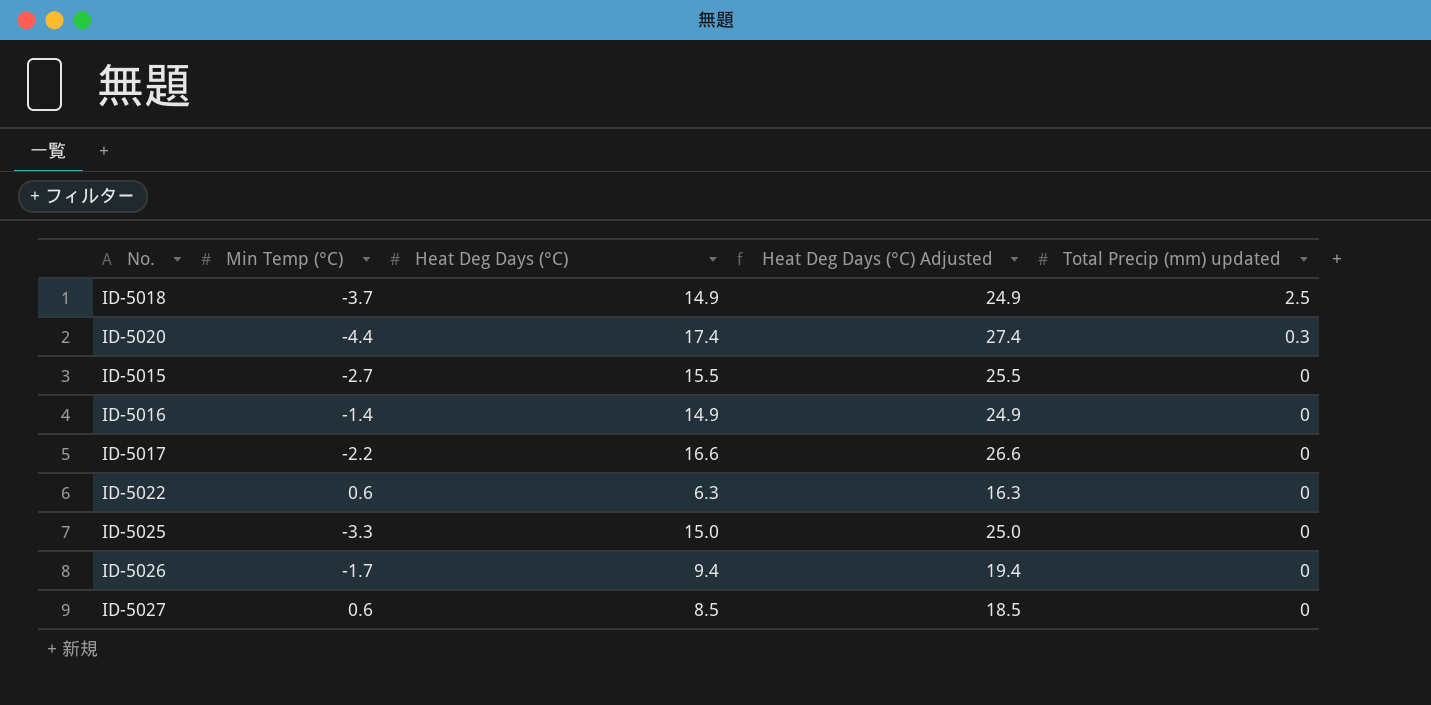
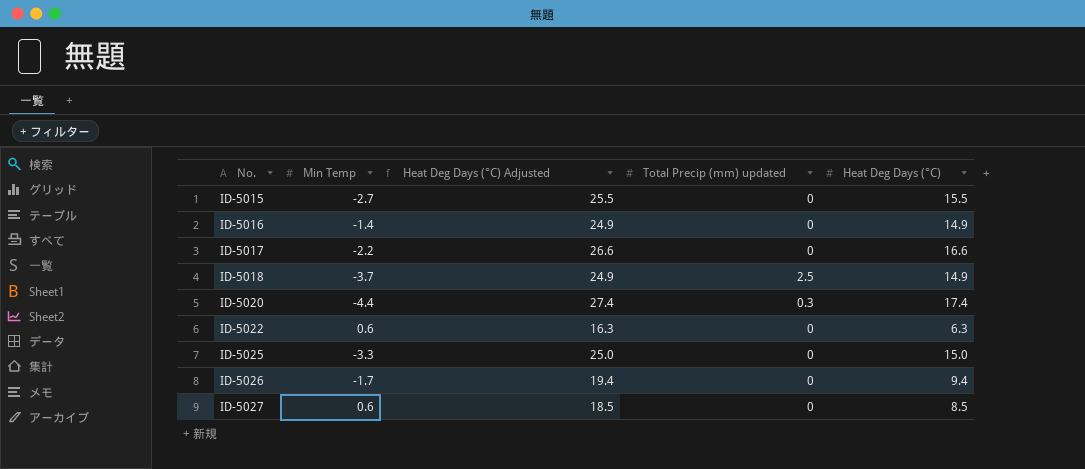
row order: Total Precip (mm) updated descending -> No. ascending
column name: Min Temp (°C) -> Min Temp
column Heat Deg Days (°C) | position: 3 -> 5

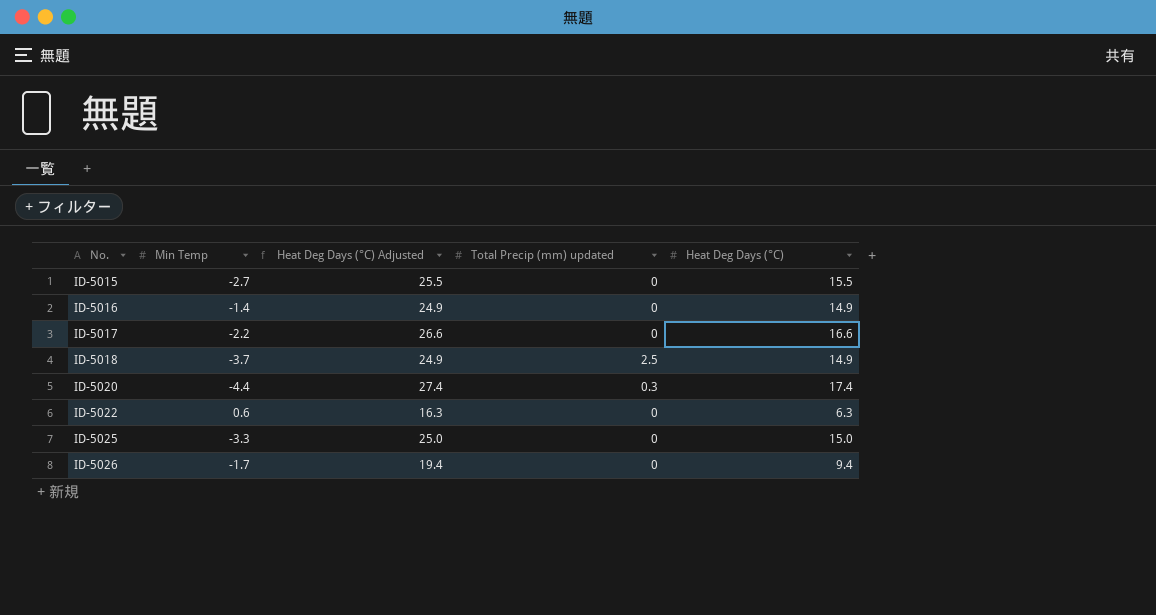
row ID-5027: 0.6 | 18.5 | 0 | 8.5 -> none

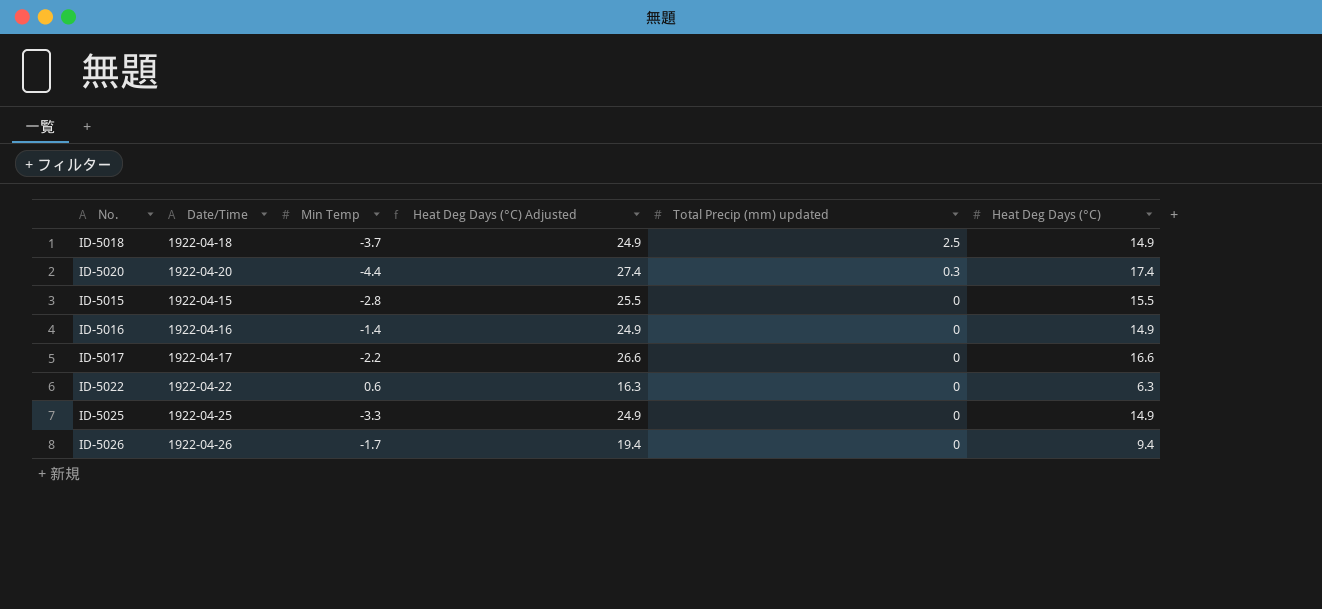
row order: No. ascending -> Total Precip (mm) updated descending
column Date/Time | position: none -> 2
ID-5015 | Min Temp: -2.7 -> -2.8
ID-5025 | Heat Deg Days (°C) Adjusted: 25.0 -> 24.9
ID-5025 | Heat Deg Days (°C): 15.0 -> 14.9

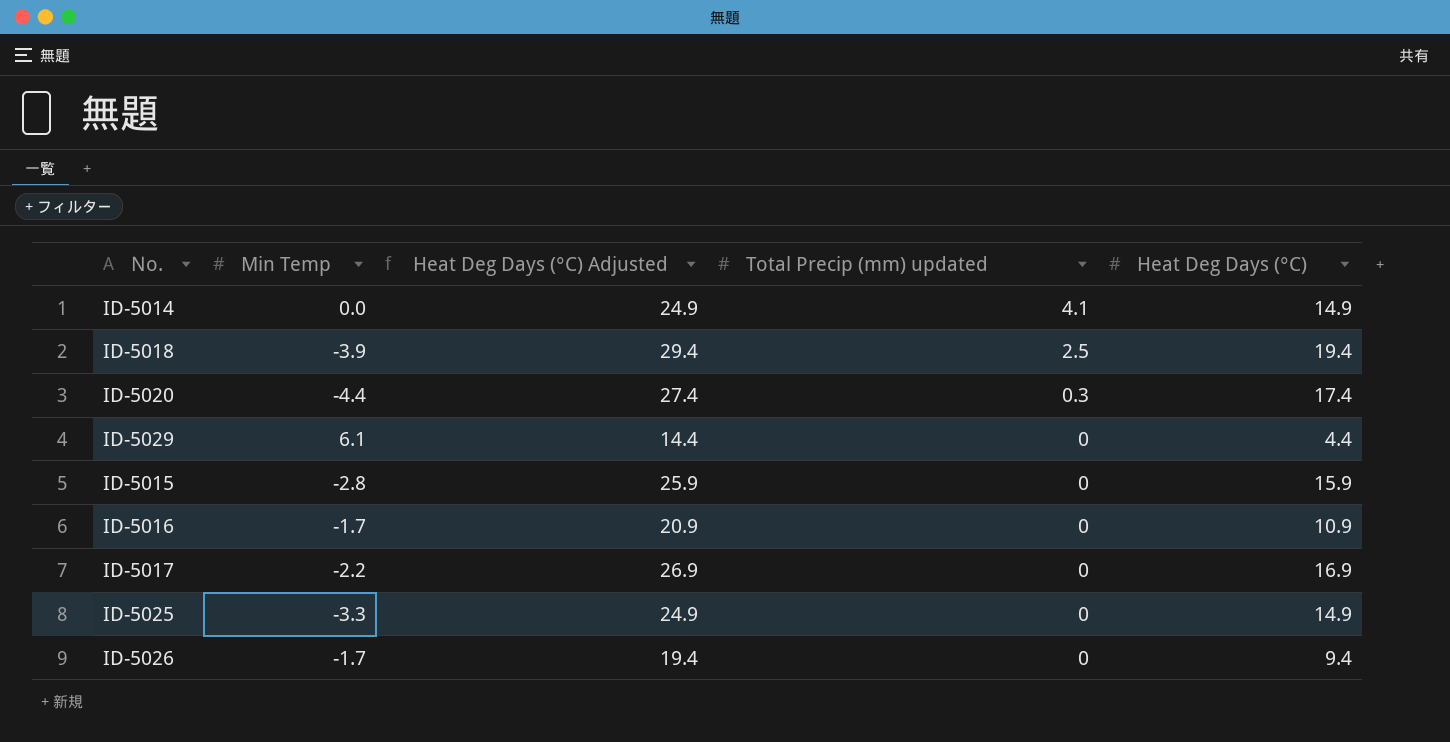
column Date/Time | position: 2 -> none
row ID-5022: 1922-04-22 | 0.6 | 16.3 | 0 | 6.3 -> none
row ID-5014: none -> 0.0 | 24.9 | 4.1 | 14.9
ID-5018 | Min Temp: -3.7 -> -3.9
ID-5018 | Heat Deg Days (°C) Adjusted: 24.9 -> 29.4
ID-5018 | Heat Deg Days (°C): 14.9 -> 19.4
row ID-5029: none -> 6.1 | 14.4 | 0 | 4.4
ID-5015 | Heat Deg Days (°C) Adjusted: 25.5 -> 25.9
ID-5015 | Heat Deg Days (°C): 15.5 -> 15.9
ID-5016 | Min Temp: -1.4 -> -1.7
ID-5016 | Heat Deg Days (°C) Adjusted: 24.9 -> 20.9
ID-5016 | Heat Deg Days (°C): 14.9 -> 10.9
ID-5017 | Heat Deg Days (°C) Adjusted: 26.6 -> 26.9
ID-5017 | Heat Deg Days (°C): 16.6 -> 16.9

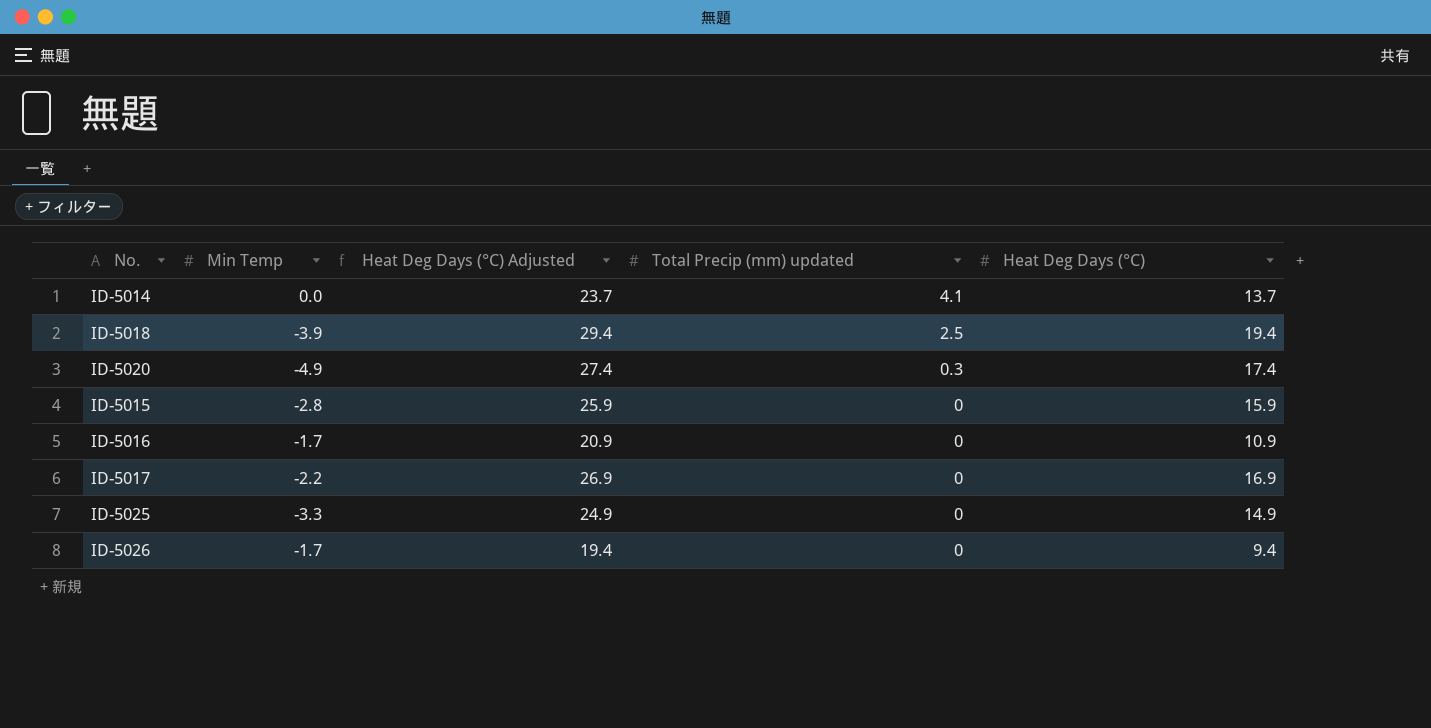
row ID-5029: 6.1 | 14.4 | 0 | 4.4 -> none
ID-5014 | Heat Deg Days (°C) Adjusted: 24.9 -> 23.7
ID-5014 | Heat Deg Days (°C): 14.9 -> 13.7
ID-5020 | Min Temp: -4.4 -> -4.9

